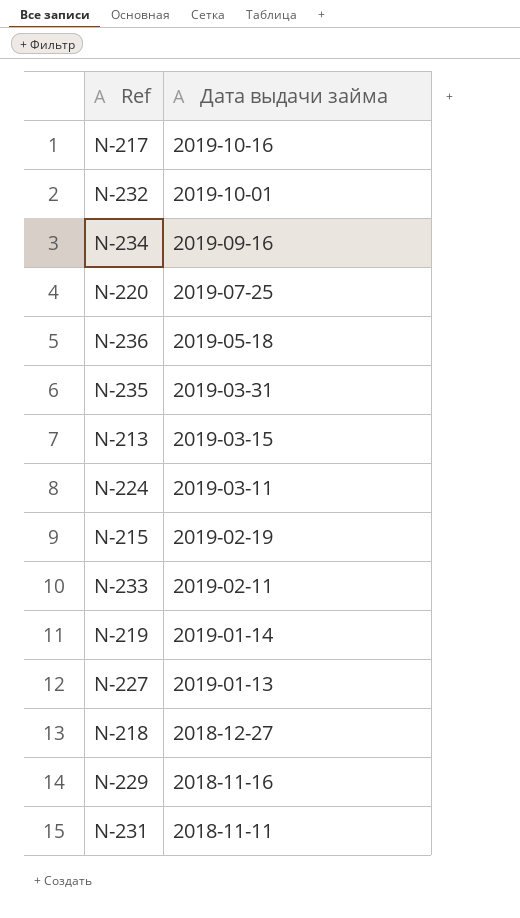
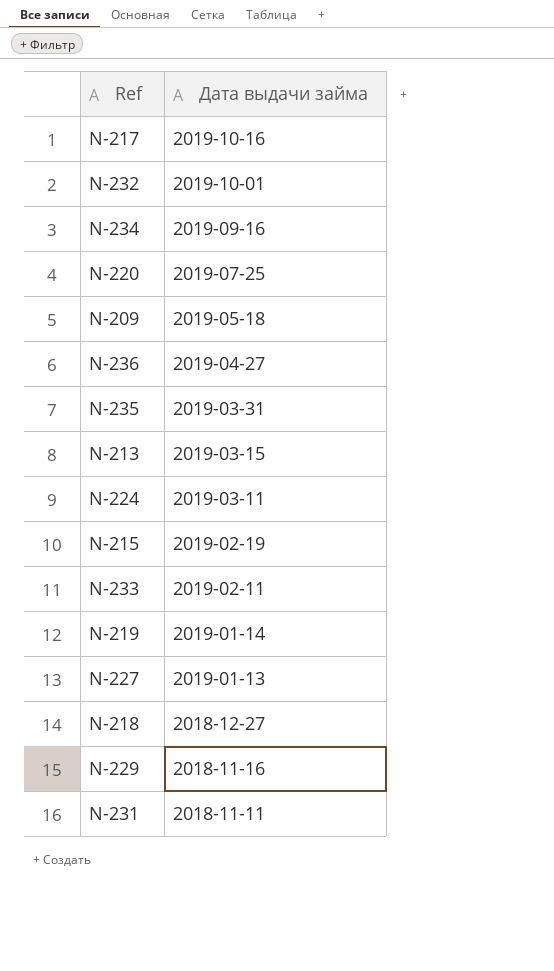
row N-209: none -> 2019-05-18
N-236 | Дата выдачи займа: 2019-05-18 -> 2019-04-27

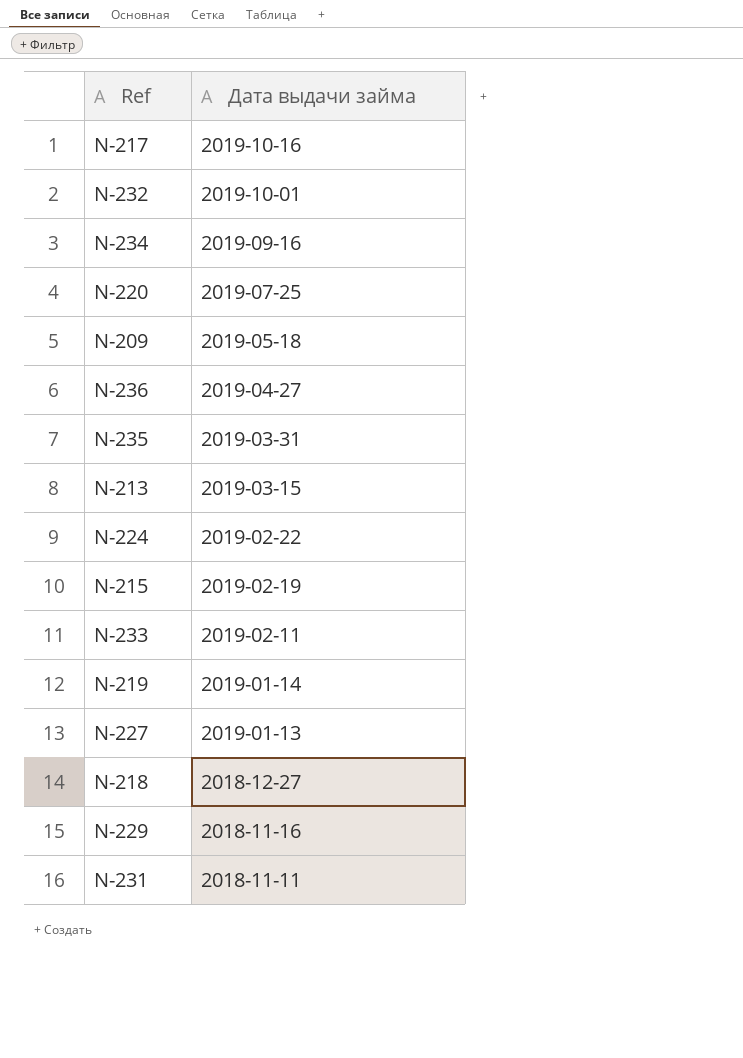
N-224 | Дата выдачи займа: 2019-03-11 -> 2019-02-22

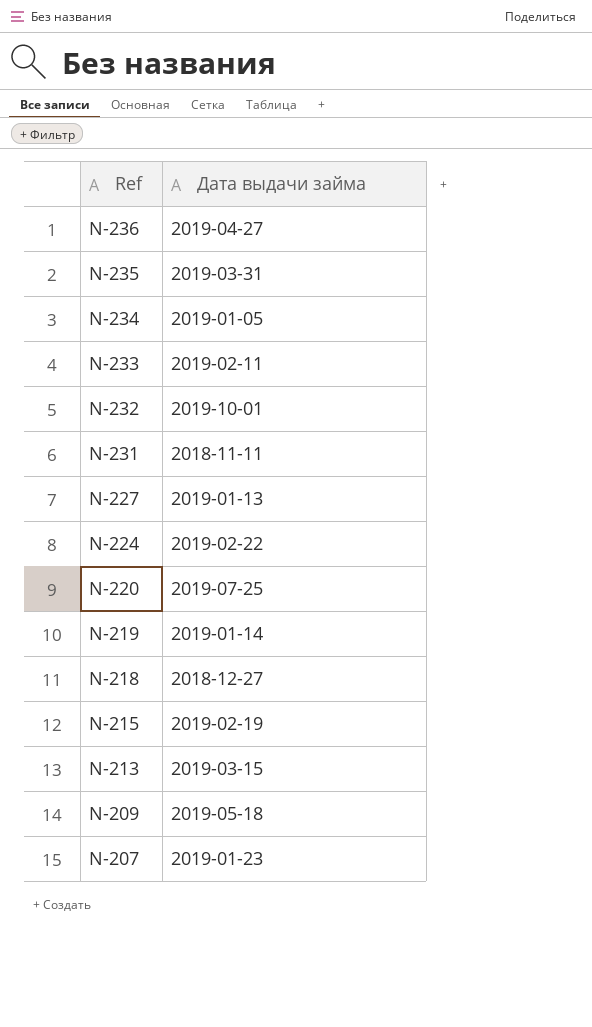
row order: Дата выдачи займа descending -> Ref descending
row N-217: 2019-10-16 -> none
row N-229: 2018-11-16 -> none
N-234 | Дата выдачи займа: 2019-09-16 -> 2019-01-05
row N-207: none -> 2019-01-23

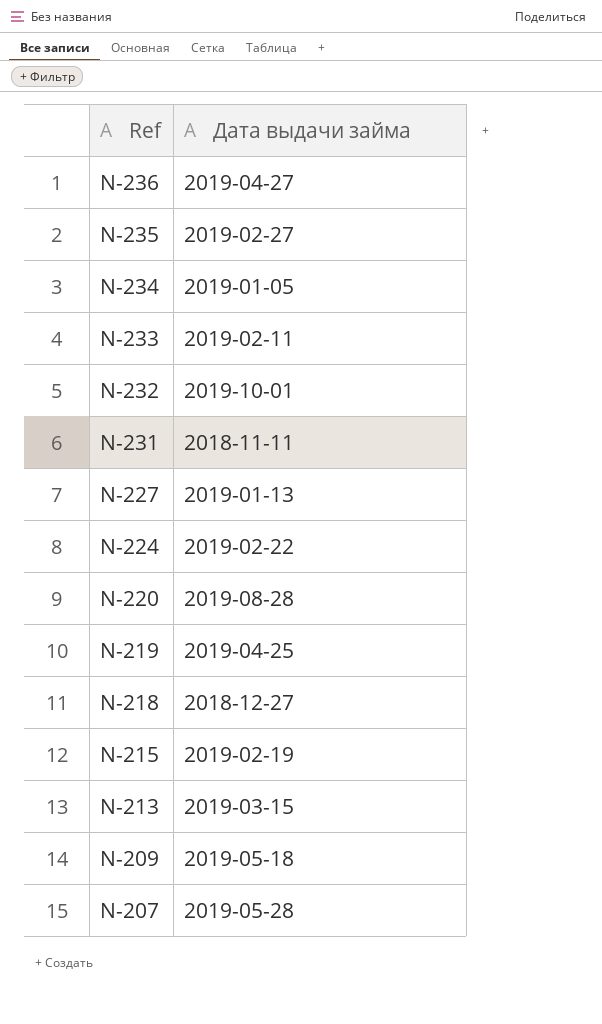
N-235 | Дата выдачи займа: 2019-03-31 -> 2019-02-27
N-220 | Дата выдачи займа: 2019-07-25 -> 2019-08-28
N-219 | Дата выдачи займа: 2019-01-14 -> 2019-04-25
N-207 | Дата выдачи займа: 2019-01-23 -> 2019-05-28

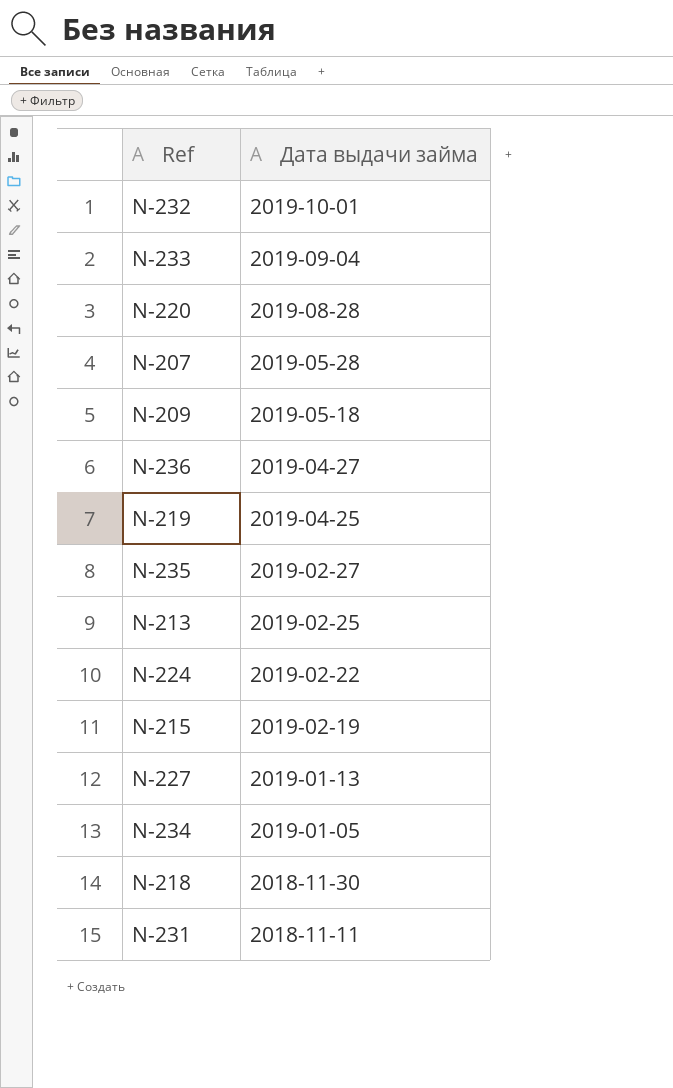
row order: Ref descending -> Дата выдачи займа descending
N-233 | Дата выдачи займа: 2019-02-11 -> 2019-09-04
N-213 | Дата выдачи займа: 2019-03-15 -> 2019-02-25
N-218 | Дата выдачи займа: 2018-12-27 -> 2018-11-30

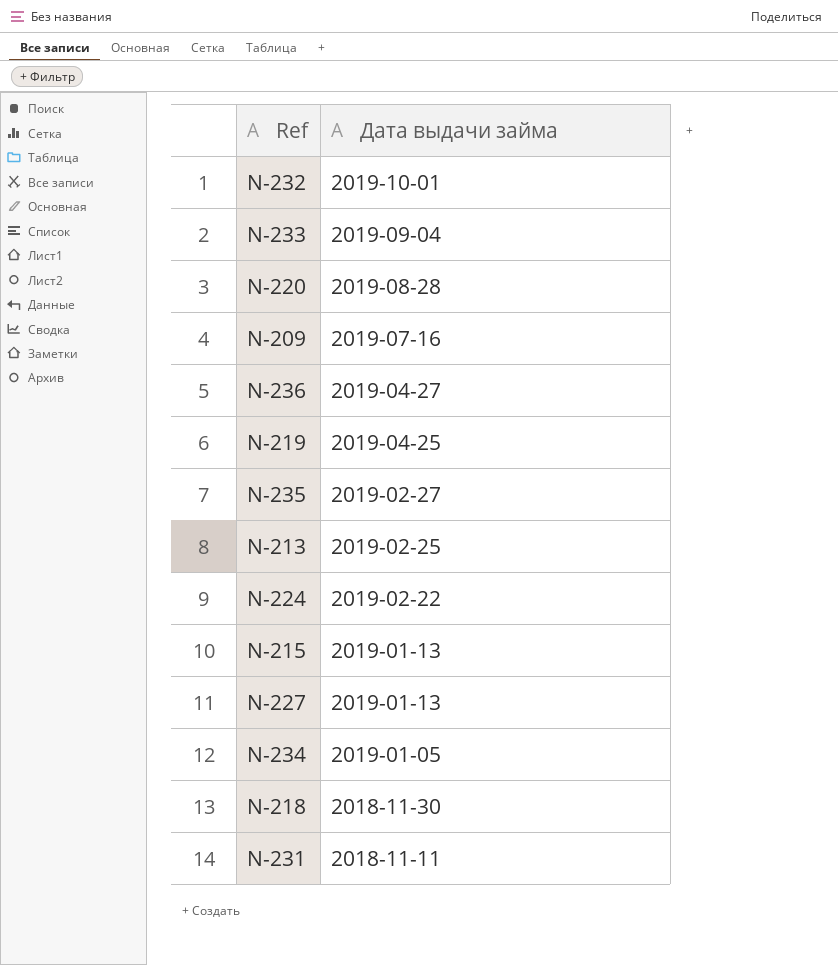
row N-207: 2019-05-28 -> none
N-209 | Дата выдачи займа: 2019-05-18 -> 2019-07-16
N-215 | Дата выдачи займа: 2019-02-19 -> 2019-01-13

